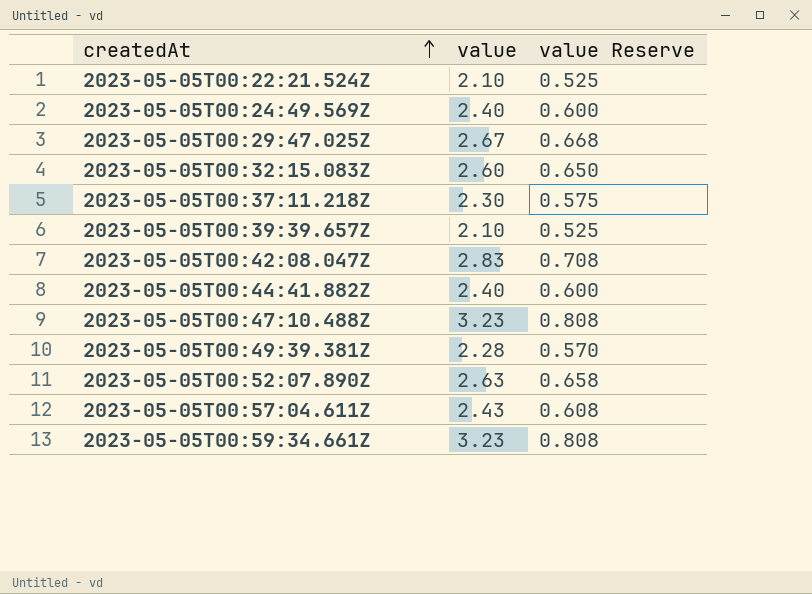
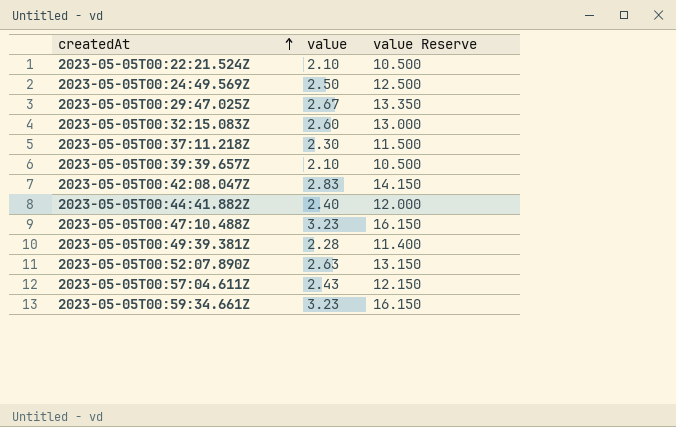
column value Reserve | formula: [value] * 0.25 -> [value] * 5
2023-05-05T00:24:49.569Z | value: 2.40 -> 2.50

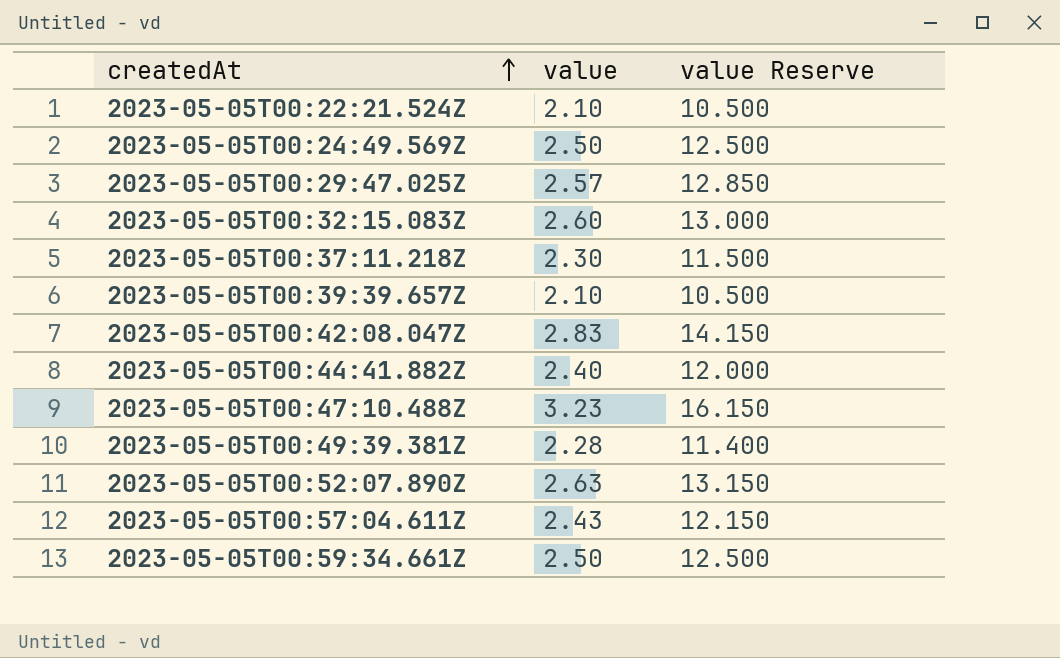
2023-05-05T00:29:47.025Z | value: 2.67 -> 2.57
2023-05-05T00:29:47.025Z | value Reserve: 13.350 -> 12.850
2023-05-05T00:59:34.661Z | value: 3.23 -> 2.50
2023-05-05T00:59:34.661Z | value Reserve: 16.150 -> 12.500

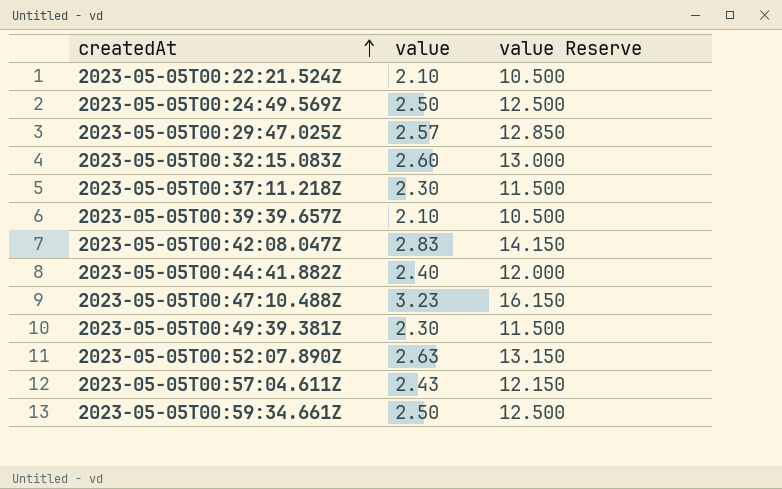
2023-05-05T00:49:39.381Z | value: 2.28 -> 2.30
2023-05-05T00:49:39.381Z | value Reserve: 11.400 -> 11.500

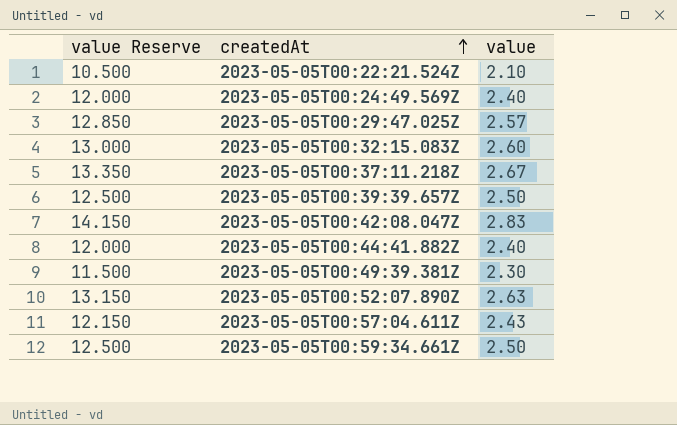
column value Reserve | position: 3 -> 1
row 2023-05-05T00:47:10.488Z: 3.23 | 16.150 -> none
2023-05-05T00:24:49.569Z | value Reserve: 12.500 -> 12.000
2023-05-05T00:24:49.569Z | value: 2.50 -> 2.40
2023-05-05T00:37:11.218Z | value Reserve: 11.500 -> 13.350
2023-05-05T00:37:11.218Z | value: 2.30 -> 2.67
2023-05-05T00:39:39.657Z | value Reserve: 10.500 -> 12.500
2023-05-05T00:39:39.657Z | value: 2.10 -> 2.50

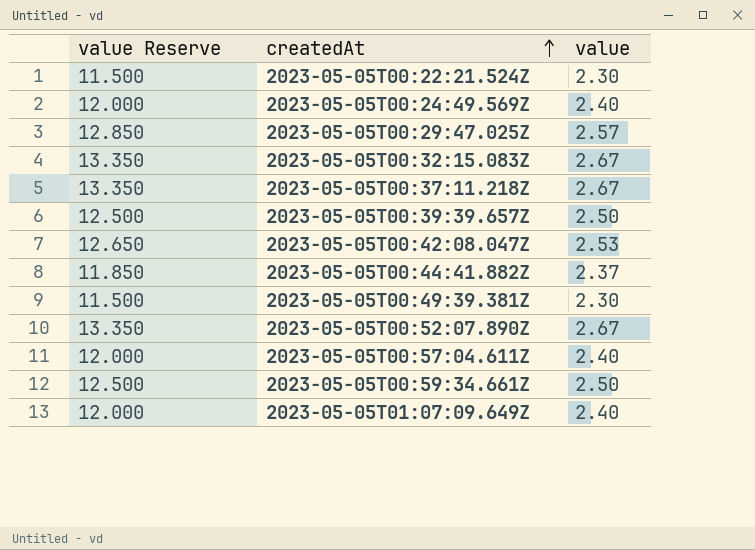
2023-05-05T00:22:21.524Z | value Reserve: 10.500 -> 11.500
2023-05-05T00:22:21.524Z | value: 2.10 -> 2.30
2023-05-05T00:32:15.083Z | value Reserve: 13.000 -> 13.350
2023-05-05T00:32:15.083Z | value: 2.60 -> 2.67
2023-05-05T00:42:08.047Z | value Reserve: 14.150 -> 12.650
2023-05-05T00:42:08.047Z | value: 2.83 -> 2.53
2023-05-05T00:44:41.882Z | value Reserve: 12.000 -> 11.850
2023-05-05T00:44:41.882Z | value: 2.40 -> 2.37
2023-05-05T00:52:07.890Z | value Reserve: 13.150 -> 13.350
2023-05-05T00:52:07.890Z | value: 2.63 -> 2.67
2023-05-05T00:57:04.611Z | value Reserve: 12.150 -> 12.000
2023-05-05T00:57:04.611Z | value: 2.43 -> 2.40
row 2023-05-05T01:07:09.649Z: none -> 12.000 | 2.40

